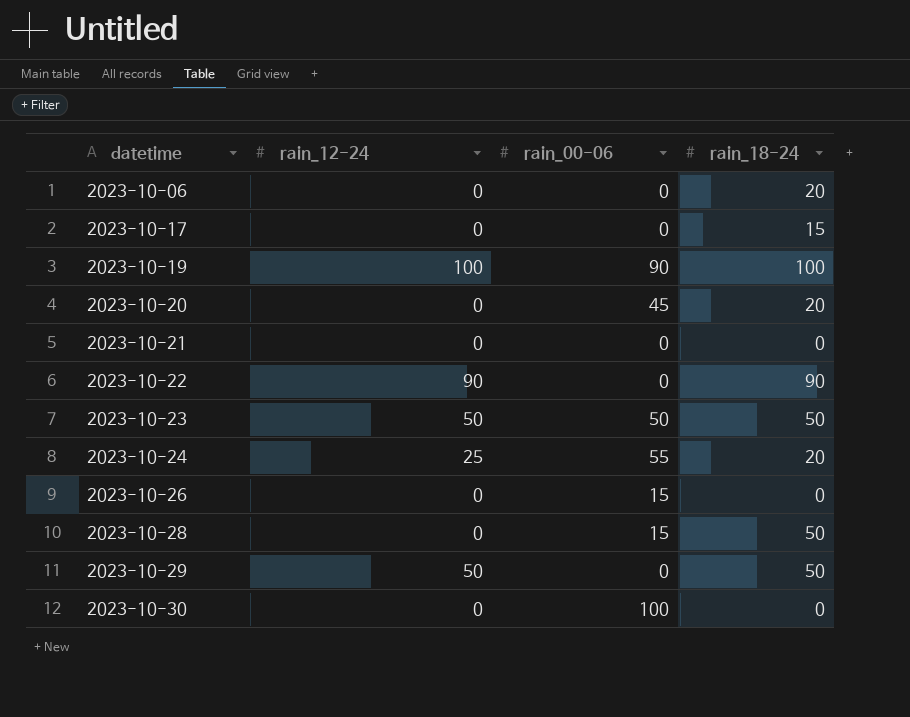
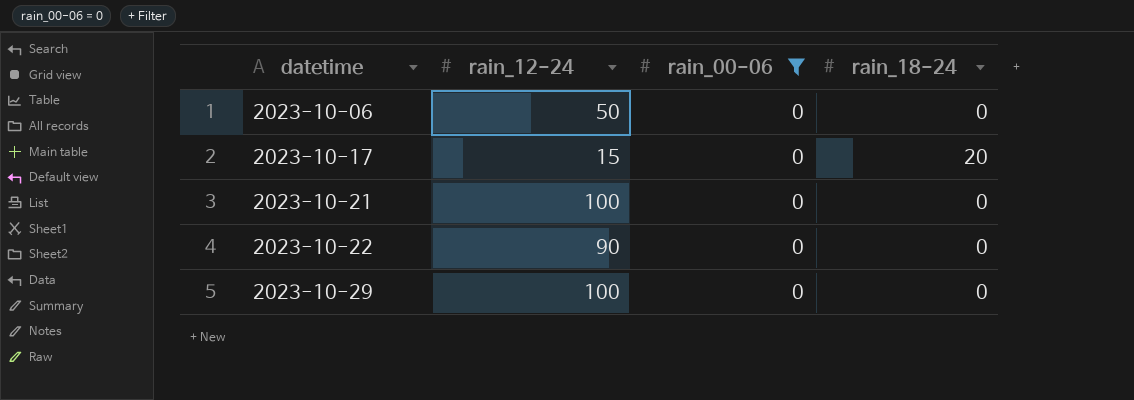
filter: none -> rain_00-06 = 0
2023-10-06 | rain_12-24: 0 -> 50
2023-10-06 | rain_18-24: 20 -> 0
2023-10-17 | rain_12-24: 0 -> 15
2023-10-17 | rain_18-24: 15 -> 20
2023-10-21 | rain_12-24: 0 -> 100
2023-10-22 | rain_18-24: 90 -> 0
2023-10-29 | rain_12-24: 50 -> 100
2023-10-29 | rain_18-24: 50 -> 0

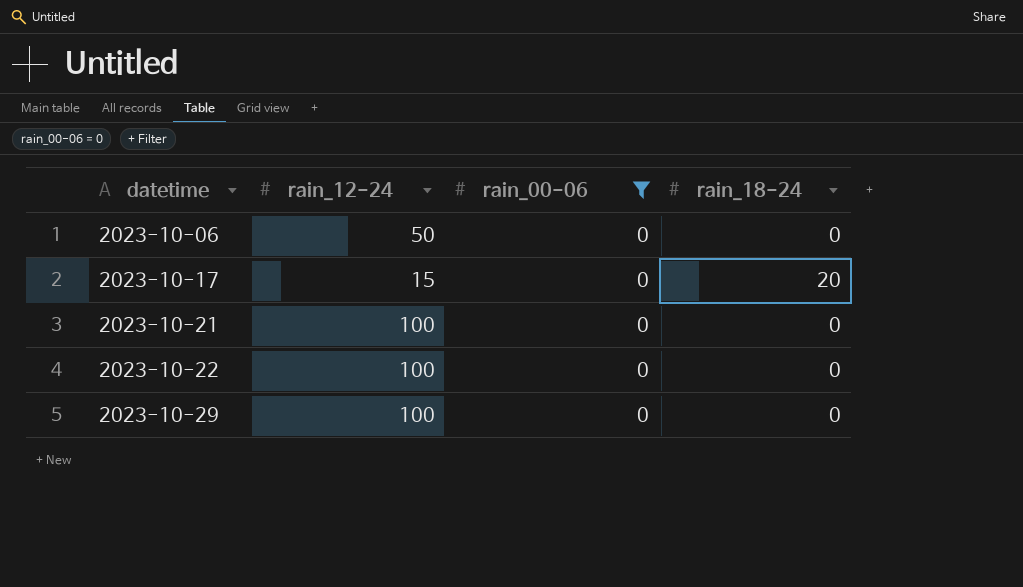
2023-10-22 | rain_12-24: 90 -> 100

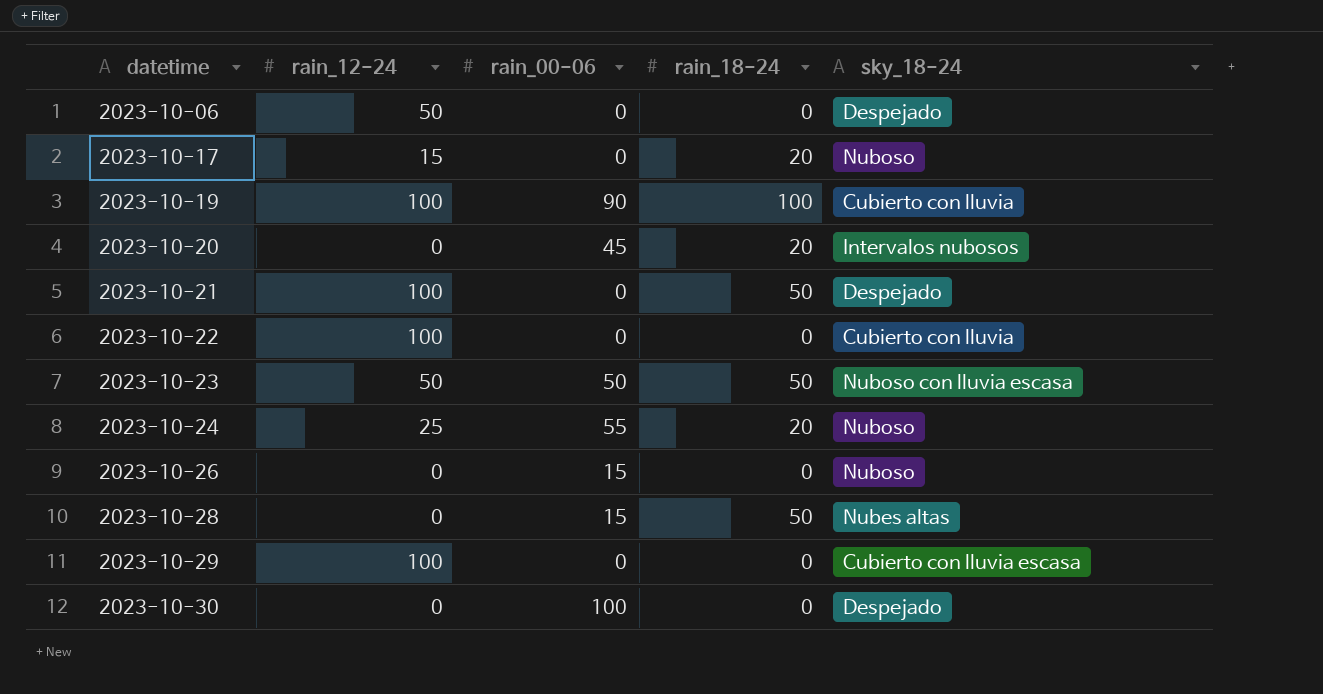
filter: rain_00-06 = 0 -> none
column sky_18-24 | position: none -> 5
2023-10-21 | rain_18-24: 0 -> 50

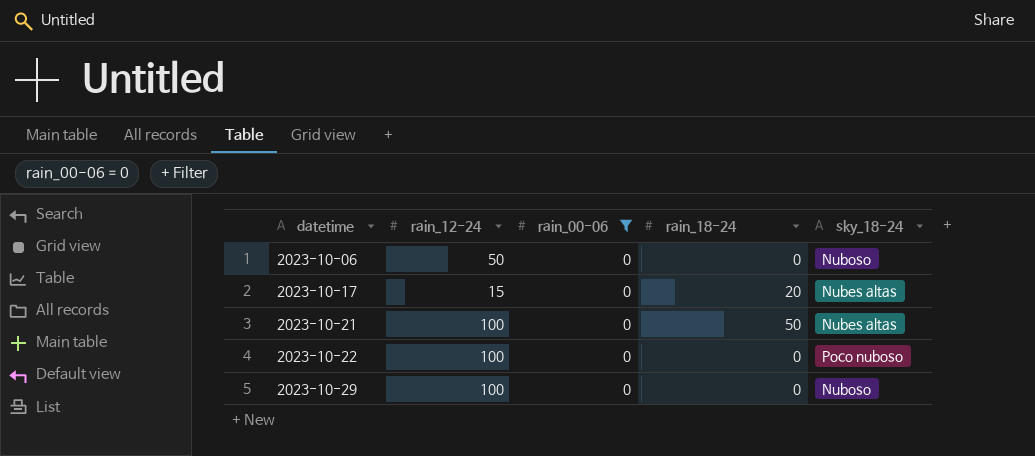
filter: none -> rain_00-06 = 0
2023-10-06 | sky_18-24: Despejado -> Nuboso
2023-10-17 | sky_18-24: Nuboso -> Nubes altas
2023-10-21 | sky_18-24: Despejado -> Nubes altas
2023-10-22 | sky_18-24: Cubierto con lluvia -> Poco nuboso
2023-10-29 | sky_18-24: Cubierto con lluvia escasa -> Nuboso

